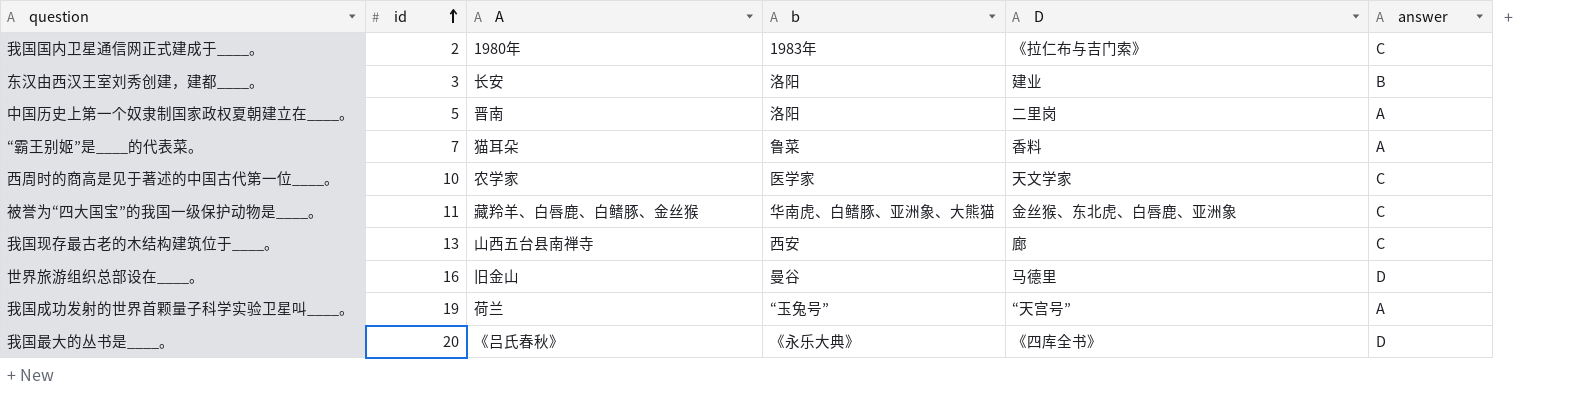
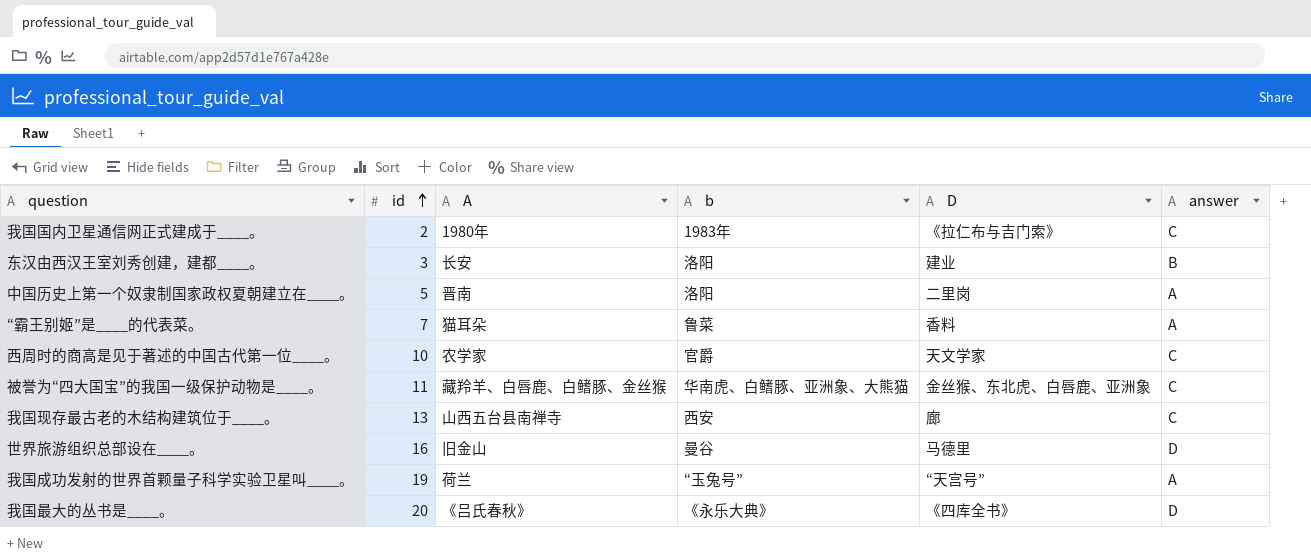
西周时的商高是见于著述的中国古代第一位____。 | b: 医学家 -> 官爵

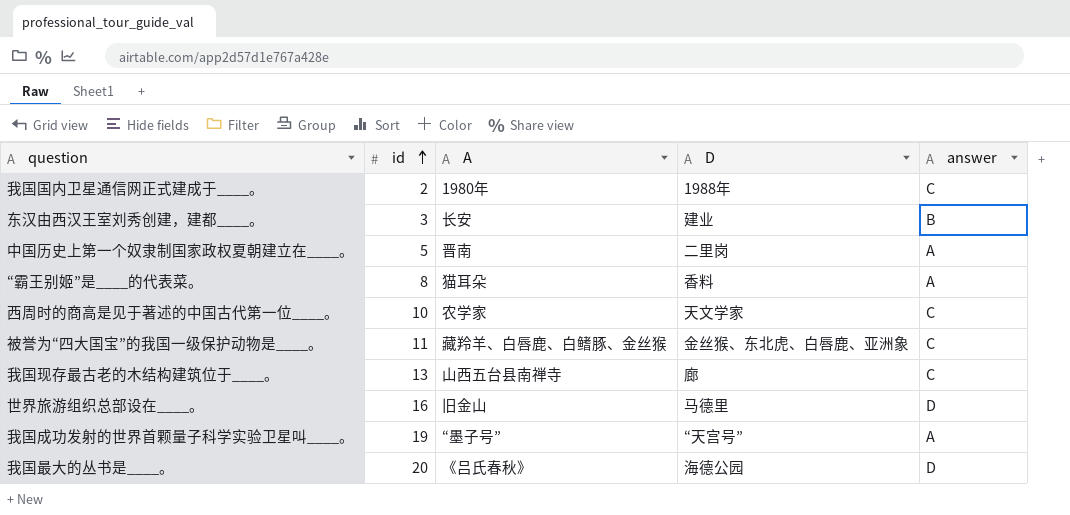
column b | position: 4 -> none
我国国内卫星通信网正式建成于____。 | D: 《拉仁布与吉门索》 -> 1988年
“霸王别姬”是____的代表菜。 | id: 7 -> 8
我国成功发射的世界首颗量子科学实验卫星叫____。 | A: 荷兰 -> “墨子号”
我国最大的丛书是____。 | D: 《四库全书》 -> 海德公园

